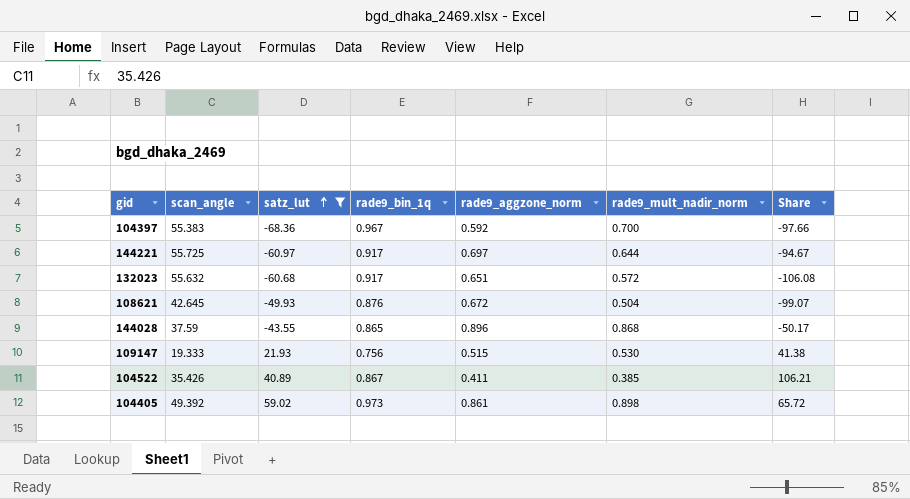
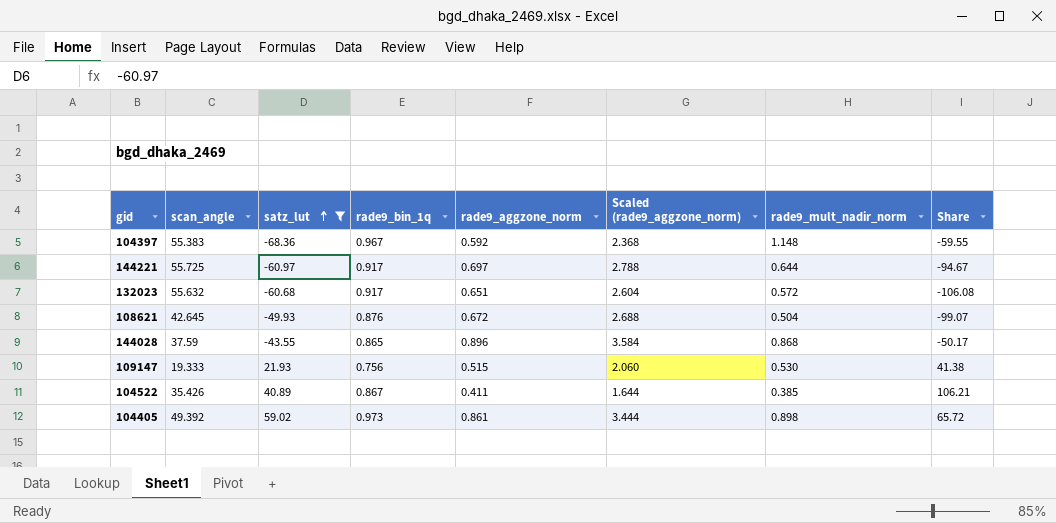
column Scaled (rade9_aggzone_norm) | formula: none -> [rade9_aggzone_norm] * 4
104397 | rade9_mult_nadir_norm: 0.700 -> 1.148
104397 | Share: -97.66 -> -59.55

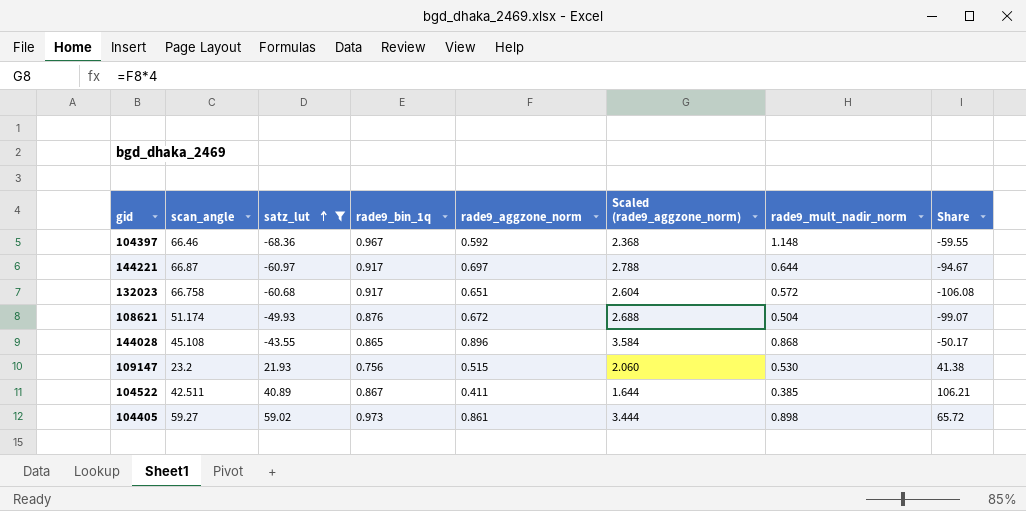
104397 | scan_angle: 55.383 -> 66.46
144221 | scan_angle: 55.725 -> 66.87
132023 | scan_angle: 55.632 -> 66.758
108621 | scan_angle: 42.645 -> 51.174
144028 | scan_angle: 37.59 -> 45.108
109147 | scan_angle: 19.333 -> 23.2
104522 | scan_angle: 35.426 -> 42.511
104405 | scan_angle: 49.392 -> 59.27

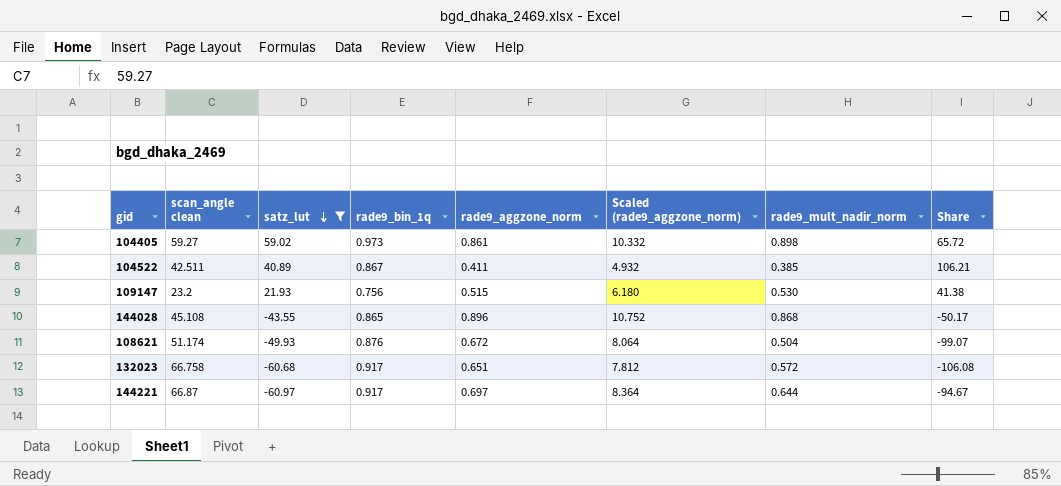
row order: satz_lut ascending -> satz_lut descending
column name: scan_angle -> scan_angle clean
column Scaled (rade9_aggzone_norm) | formula: [rade9_aggzone_norm] * 4 -> [rade9_aggzone_norm] * 12
row 104397: 66.46 | -68.36 | 0.967 | 0.592 | 2.368 | 1.148 | -59.55 -> none

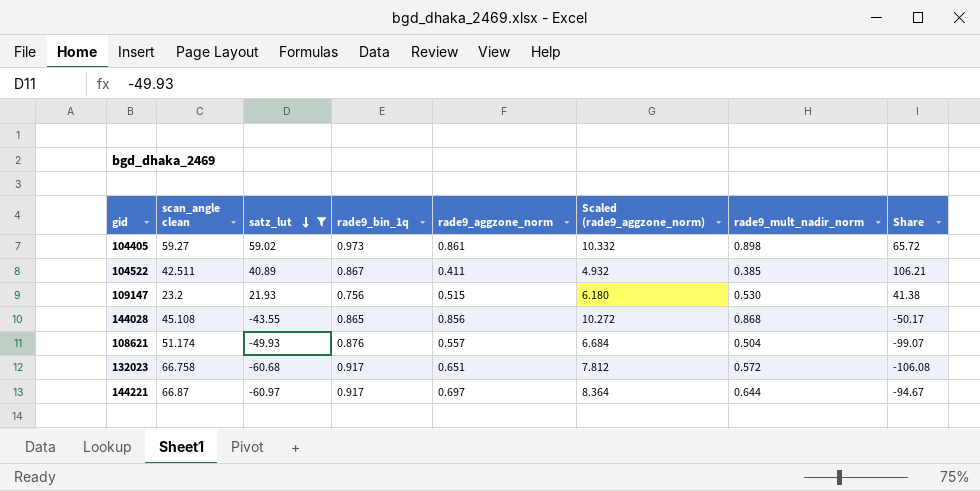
144028 | rade9_aggzone_norm: 0.896 -> 0.856
144028 | Scaled (rade9_aggzone_norm): 10.752 -> 10.272
108621 | rade9_aggzone_norm: 0.672 -> 0.557
108621 | Scaled (rade9_aggzone_norm): 8.064 -> 6.684

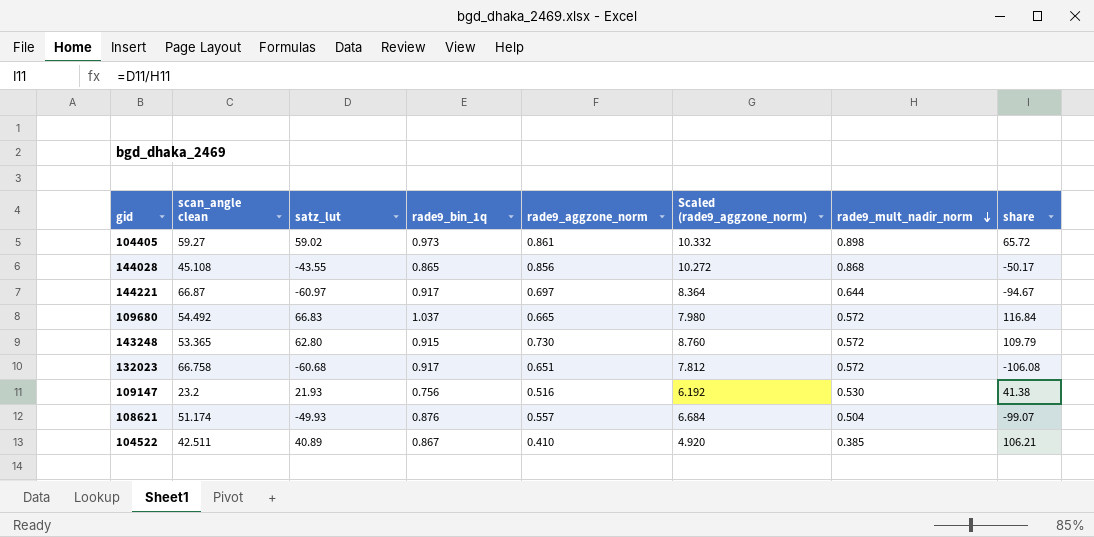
filter: satz_lut <= 59.02 -> none
row order: satz_lut descending -> rade9_mult_nadir_norm descending
column name: Share -> share
109147 | rade9_aggzone_norm: 0.515 -> 0.516
109147 | Scaled (rade9_aggzone_norm): 6.180 -> 6.192
104522 | rade9_aggzone_norm: 0.411 -> 0.410
104522 | Scaled (rade9_aggzone_norm): 4.932 -> 4.920

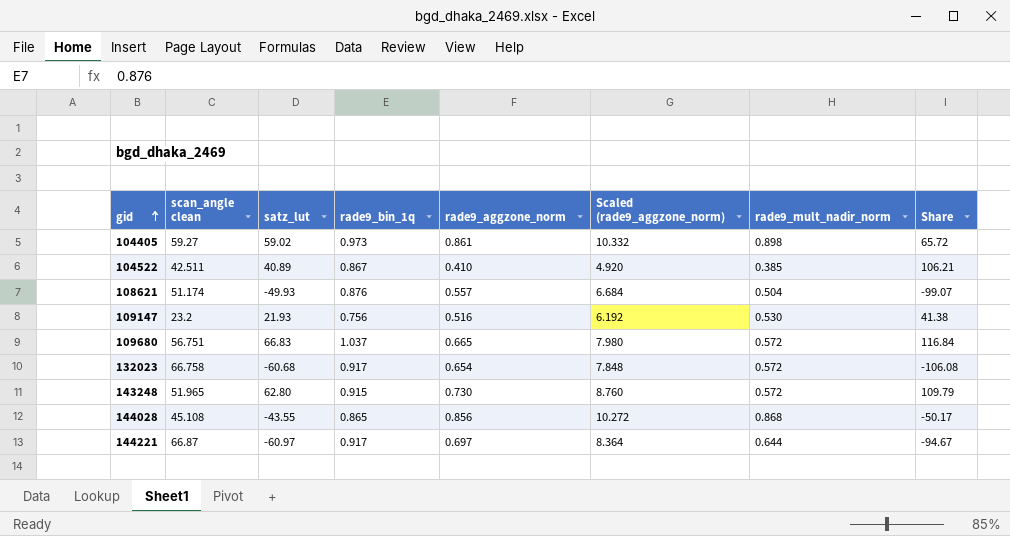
row order: rade9_mult_nadir_norm descending -> gid ascending
column name: share -> Share
109680 | scan_angle clean: 54.492 -> 56.751
132023 | rade9_aggzone_norm: 0.651 -> 0.654
132023 | Scaled (rade9_aggzone_norm): 7.812 -> 7.848
143248 | scan_angle clean: 53.365 -> 51.965

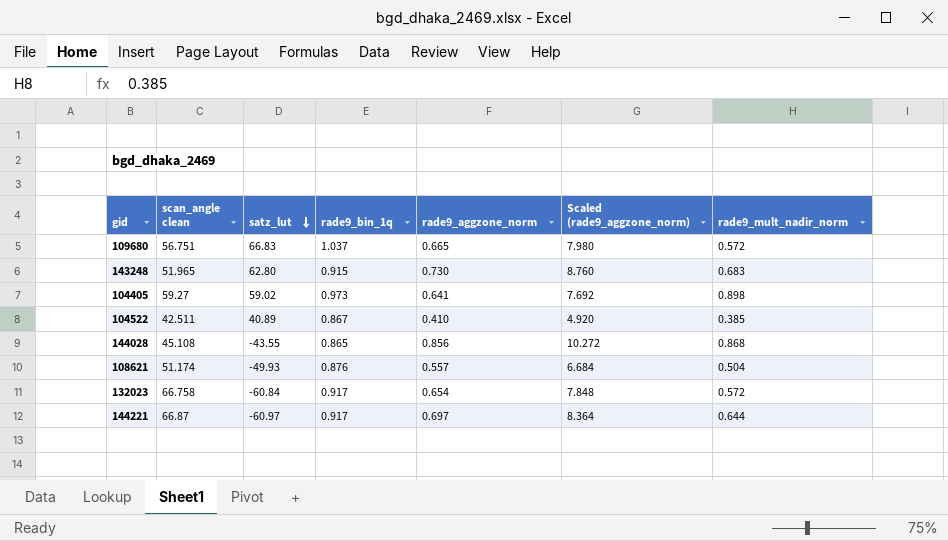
row order: gid ascending -> satz_lut descending
column Share | formula: [satz_lut] / [rade9_mult_nadir_norm] -> none
row 109147: 23.2 | 21.93 | 0.756 | 0.516 | 6.192 | 0.530 | 41.38 -> none
143248 | rade9_mult_nadir_norm: 0.572 -> 0.683
104405 | rade9_aggzone_norm: 0.861 -> 0.641
104405 | Scaled (rade9_aggzone_norm): 10.332 -> 7.692
132023 | satz_lut: -60.68 -> -60.84

